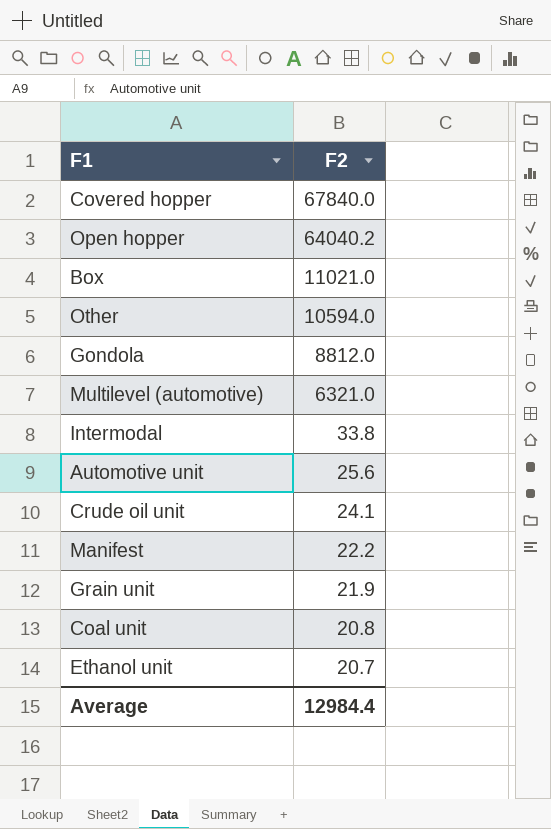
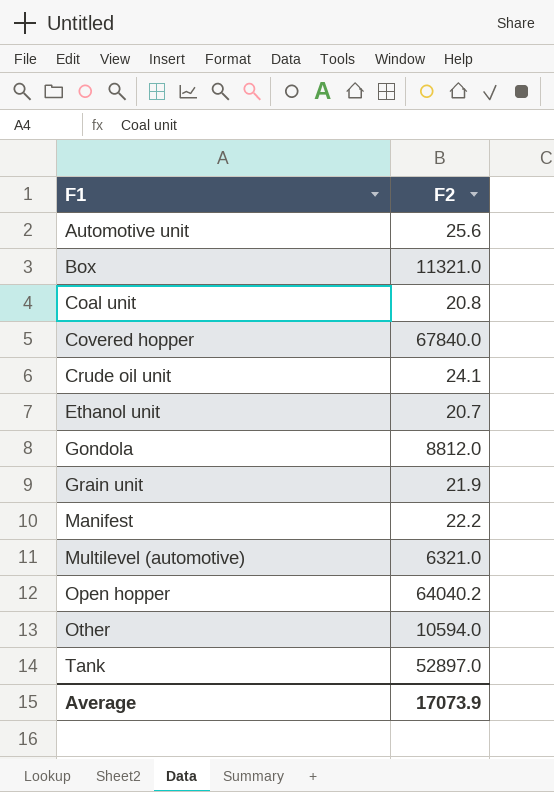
row order: F2 descending -> F1 ascending
row Intermodal: 33.8 -> none
Box | F2: 11021.0 -> 11321.0
row Tank: none -> 52897.0
Average | F2: 12984.4 -> 17073.9

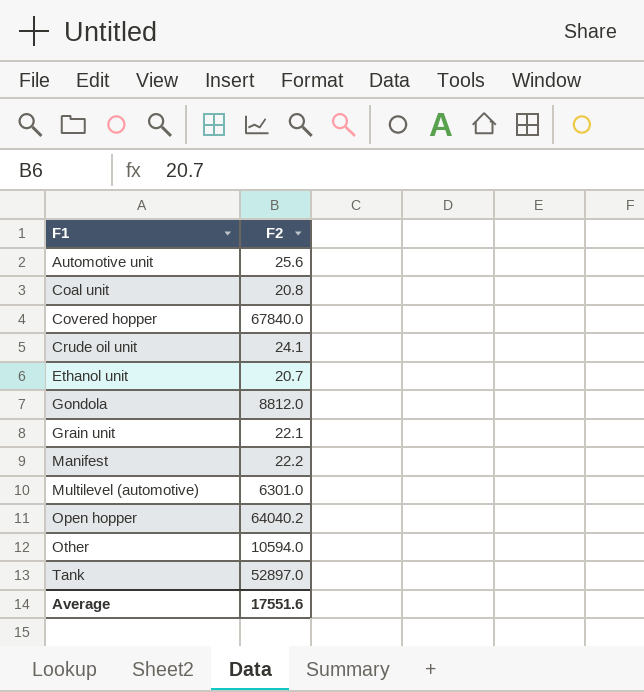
row Box: 11321.0 -> none
Grain unit | F2: 21.9 -> 22.1
Multilevel (automotive) | F2: 6321.0 -> 6301.0
Average | F2: 17073.9 -> 17551.6

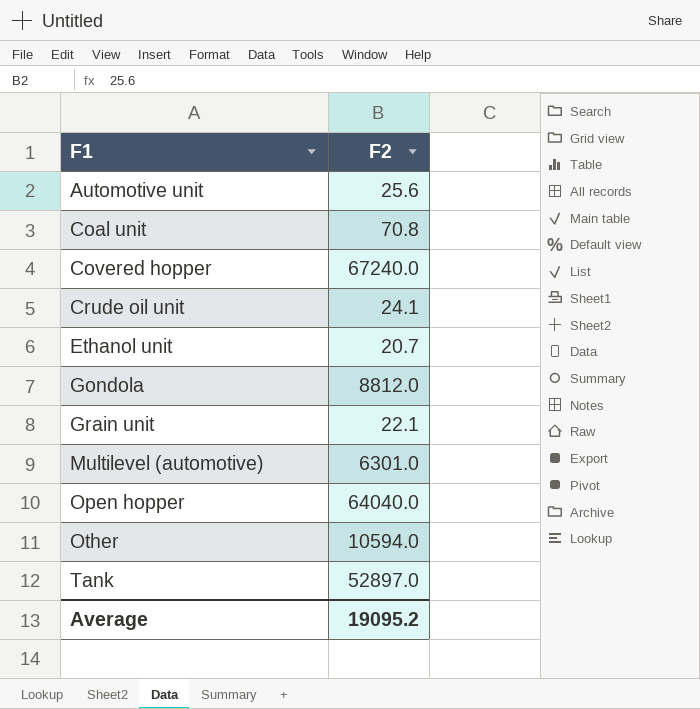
row Manifest: 22.2 -> none
Coal unit | F2: 20.8 -> 70.8
Covered hopper | F2: 67840.0 -> 67240.0
Open hopper | F2: 64040.2 -> 64040.0
Average | F2: 17551.6 -> 19095.2

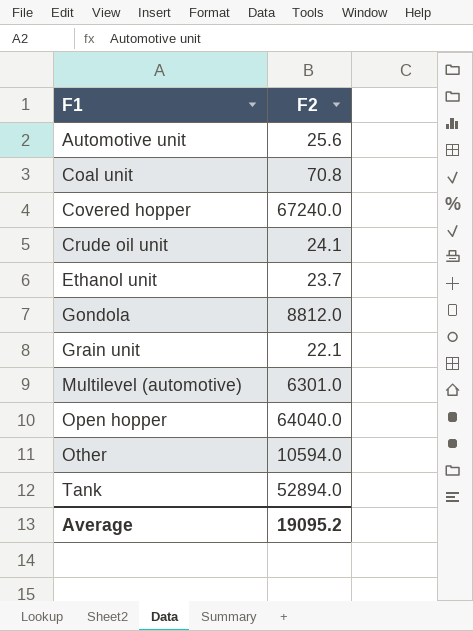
Ethanol unit | F2: 20.7 -> 23.7
Tank | F2: 52897.0 -> 52894.0

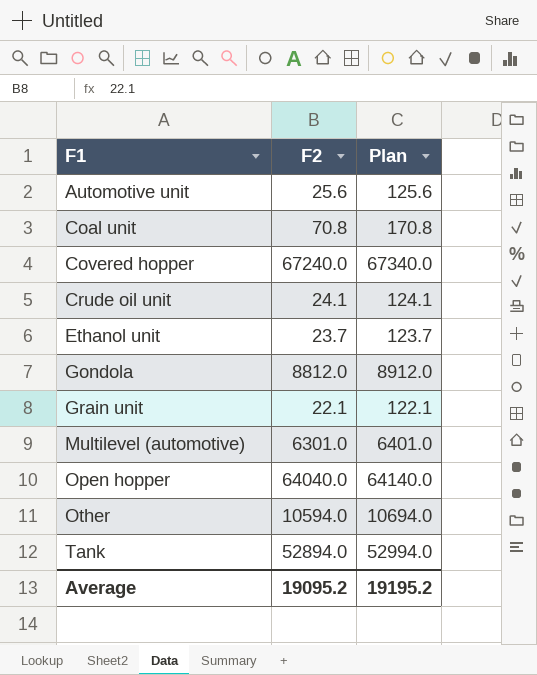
column Plan | formula: none -> [F2] + 100

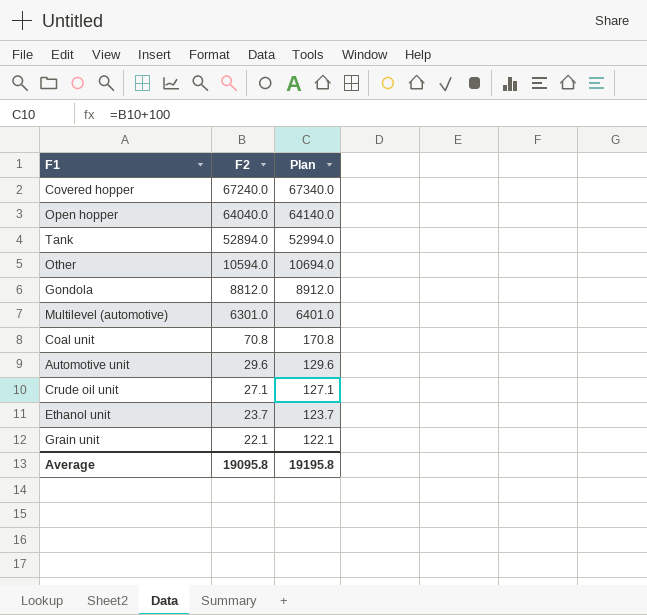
row order: F1 ascending -> F2 descending
Automotive unit | F2: 25.6 -> 29.6
Automotive unit | Plan: 125.6 -> 129.6
Crude oil unit | F2: 24.1 -> 27.1
Crude oil unit | Plan: 124.1 -> 127.1
Average | F2: 19095.2 -> 19095.8
Average | Plan: 19195.2 -> 19195.8

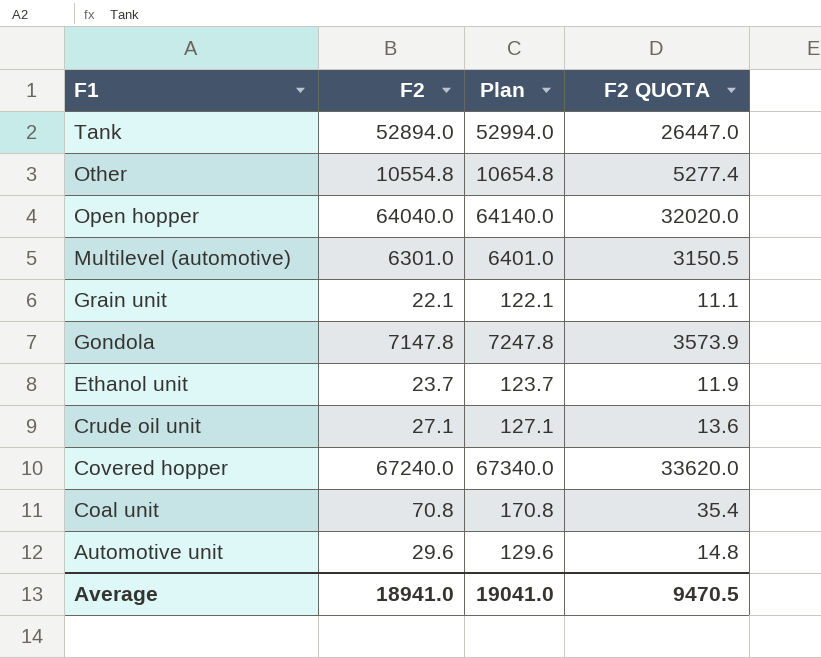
row order: F2 descending -> F1 descending
column F2 QUOTA | formula: none -> [F2] * 0.5
Other | F2: 10594.0 -> 10554.8
Other | Plan: 10694.0 -> 10654.8
Gondola | F2: 8812.0 -> 7147.8
Gondola | Plan: 8912.0 -> 7247.8
Average | F2: 19095.8 -> 18941.0
Average | Plan: 19195.8 -> 19041.0

